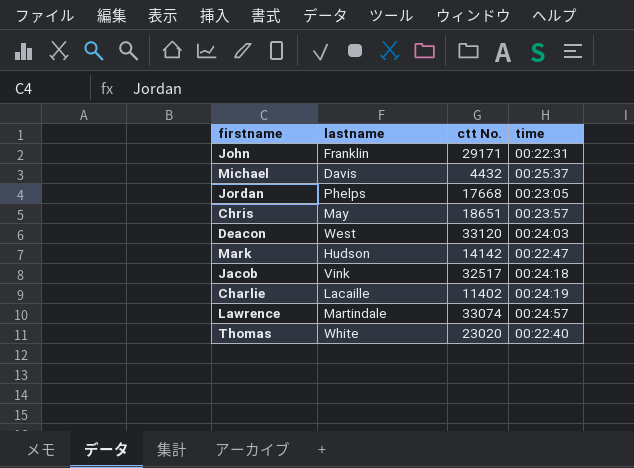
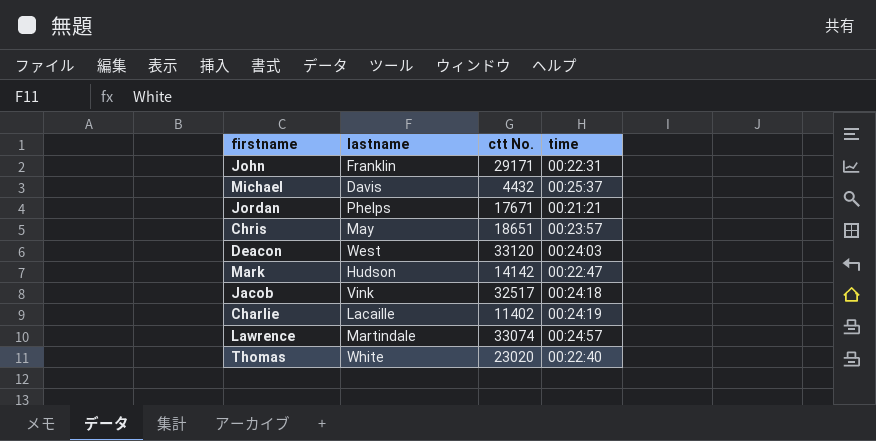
Jordan | ctt No.: 17668 -> 17671
Jordan | time: 00:23:05 -> 00:21:21

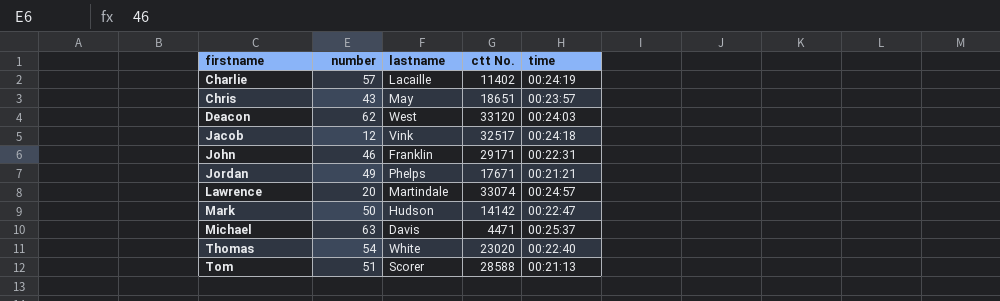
row order: none -> firstname ascending
column number | position: none -> 2
Michael | ctt No.: 4432 -> 4471
row Tom: none -> 51 | Scorer | 28588 | 00:21:13

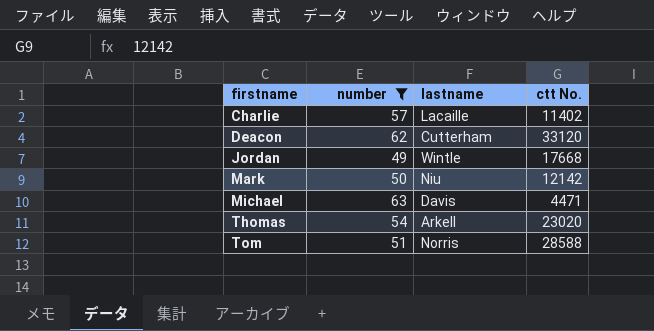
filter: none -> number >= 49
column time | position: 5 -> none
Deacon | lastname: West -> Cutterham
Jordan | lastname: Phelps -> Wintle
Jordan | ctt No.: 17671 -> 17668
Mark | lastname: Hudson -> Niu
Mark | ctt No.: 14142 -> 12142
Thomas | lastname: White -> Arkell
Tom | lastname: Scorer -> Norris

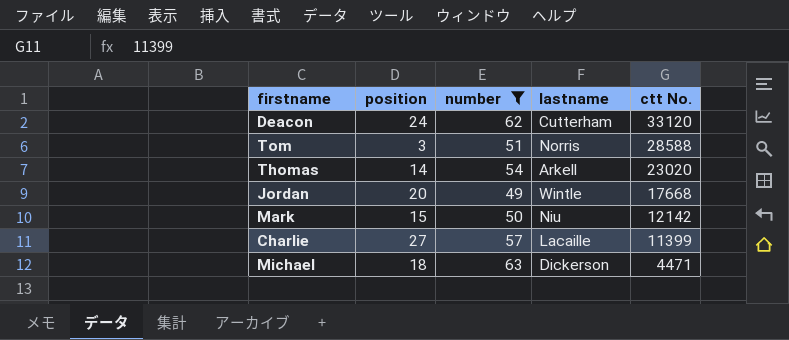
row order: firstname ascending -> ctt No. descending
column position | position: none -> 2
Charlie | ctt No.: 11402 -> 11399
Michael | lastname: Davis -> Dickerson

